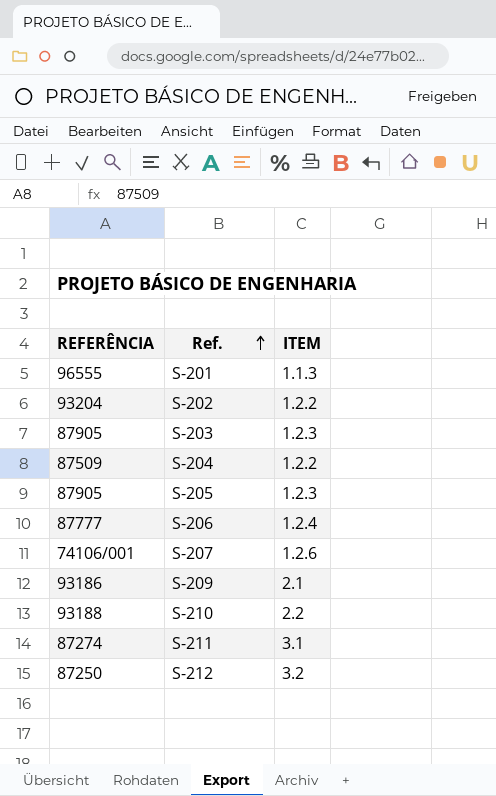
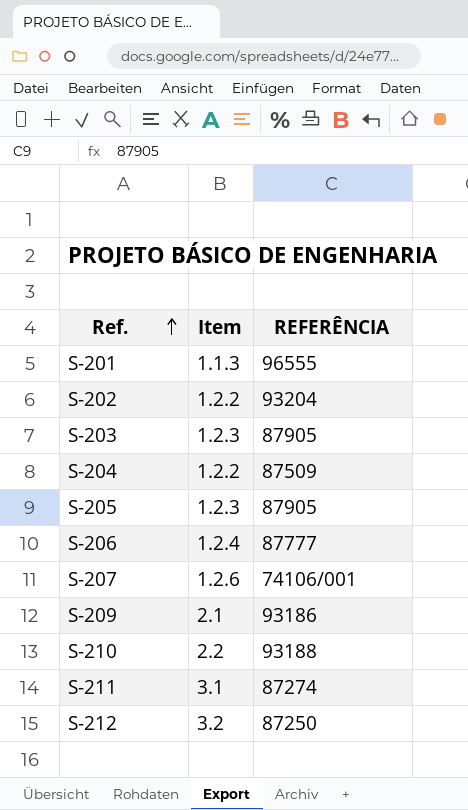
column name: ITEM -> Item
column REFERÊNCIA | position: 1 -> 3

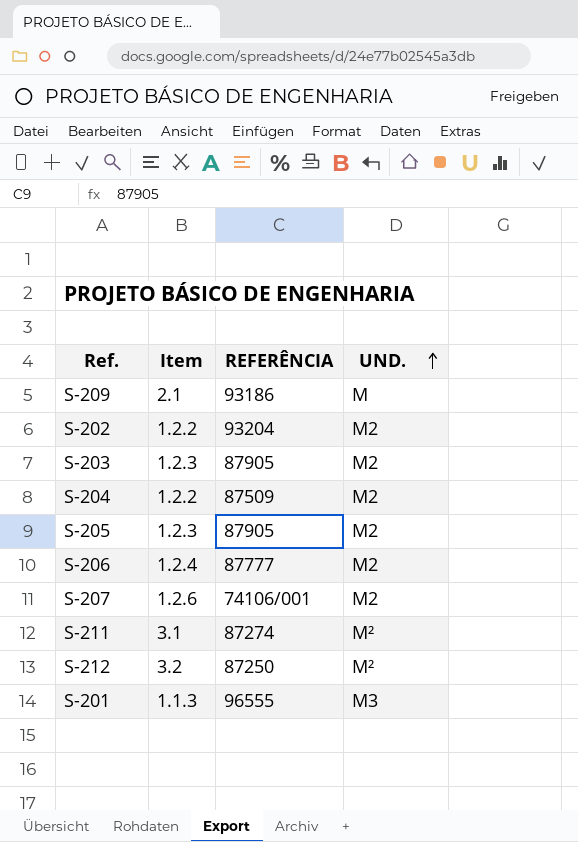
row order: Ref. ascending -> UND. ascending
column UND. | position: none -> 4
row S-210: 2.2 | 93188 -> none

